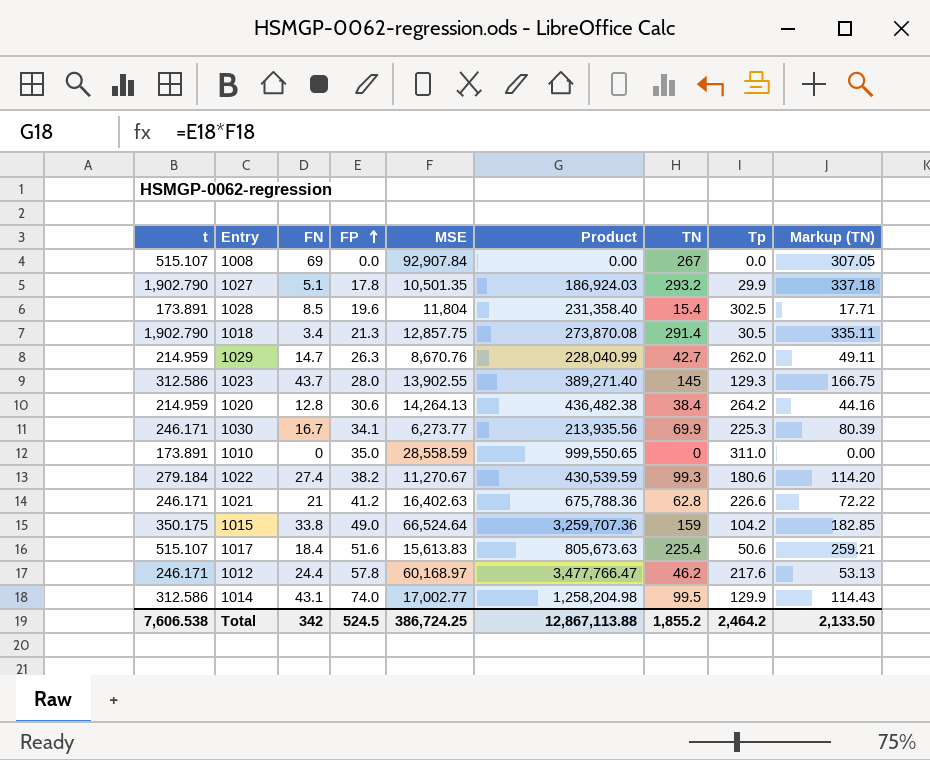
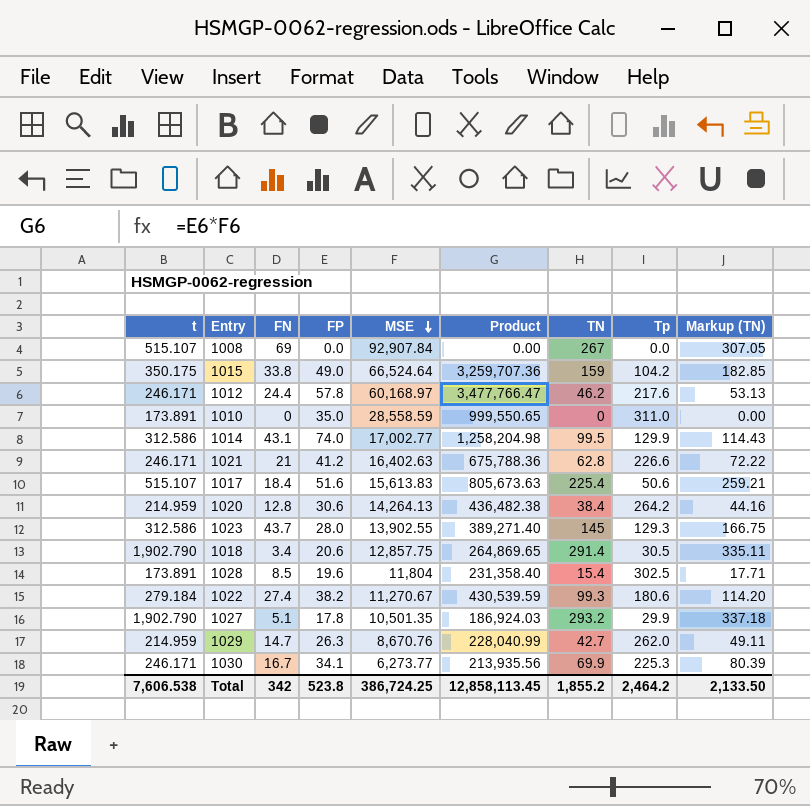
row order: FP ascending -> MSE descending
1018 | FP: 21.3 -> 20.6
1018 | Product: 273,870.08 -> 264,869.65
Total | FP: 524.5 -> 523.8
Total | Product: 12,867,113.88 -> 12,858,113.45

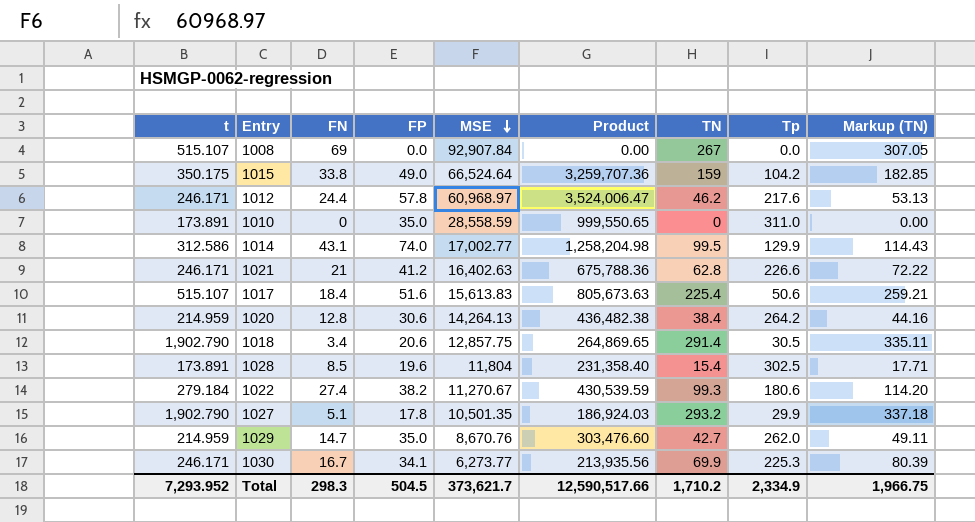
row 1023: 312.586 | 43.7 | 28.0 | 13,902.55 | 389,271.40 | 145 | 129.3 | 166.75 -> none
1012 | MSE: 60,168.97 -> 60,968.97
1012 | Product: 3,477,766.47 -> 3,524,006.47
1029 | FP: 26.3 -> 35.0
1029 | Product: 228,040.99 -> 303,476.60
Total | t: 7,606.538 -> 7,293.952
Total | FN: 342 -> 298.3
Total | FP: 523.8 -> 504.5
Total | MSE: 386,724.25 -> 373,621.7
Total | Product: 12,858,113.45 -> 12,590,517.66
Total | TN: 1,855.2 -> 1,710.2
Total | Tp: 2,464.2 -> 2,334.9
Total | Markup (TN): 2,133.50 -> 1,966.75

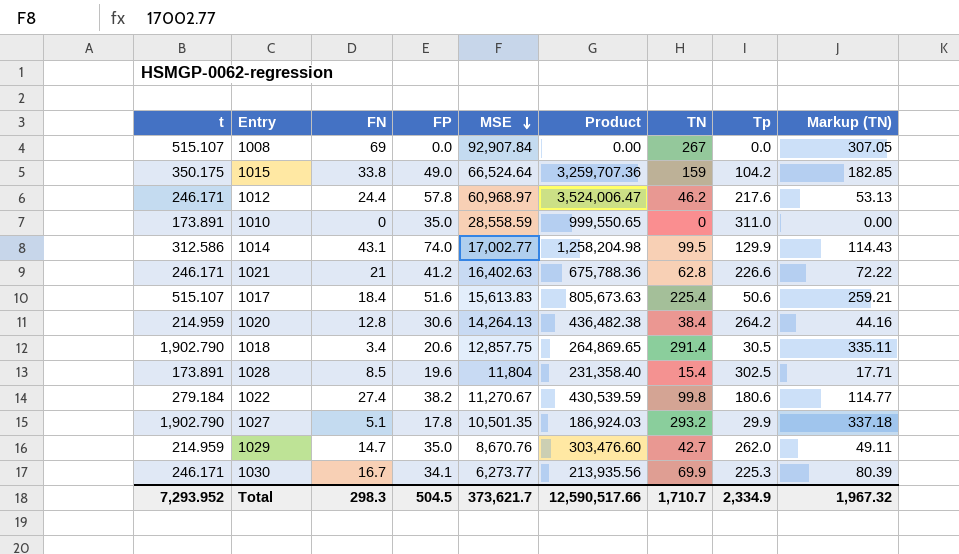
1022 | TN: 99.3 -> 99.8
1022 | Markup (TN): 114.20 -> 114.77
Total | TN: 1,710.2 -> 1,710.7
Total | Markup (TN): 1,966.75 -> 1,967.32

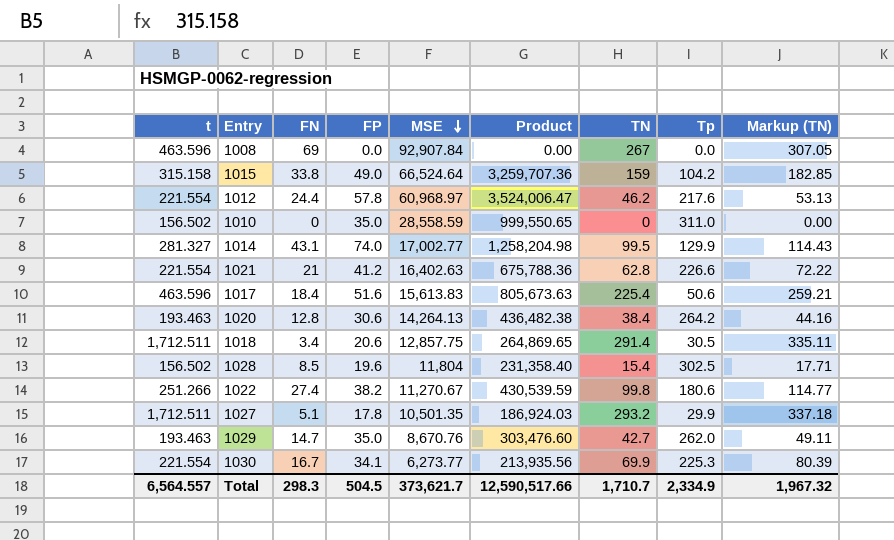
1008 | t: 515.107 -> 463.596
1015 | t: 350.175 -> 315.158
1012 | t: 246.171 -> 221.554
1010 | t: 173.891 -> 156.502
1014 | t: 312.586 -> 281.327
1021 | t: 246.171 -> 221.554
1017 | t: 515.107 -> 463.596
1020 | t: 214.959 -> 193.463
1018 | t: 1,902.790 -> 1,712.511
1028 | t: 173.891 -> 156.502
1022 | t: 279.184 -> 251.266
1027 | t: 1,902.790 -> 1,712.511
1029 | t: 214.959 -> 193.463
1030 | t: 246.171 -> 221.554
Total | t: 7,293.952 -> 6,564.557

